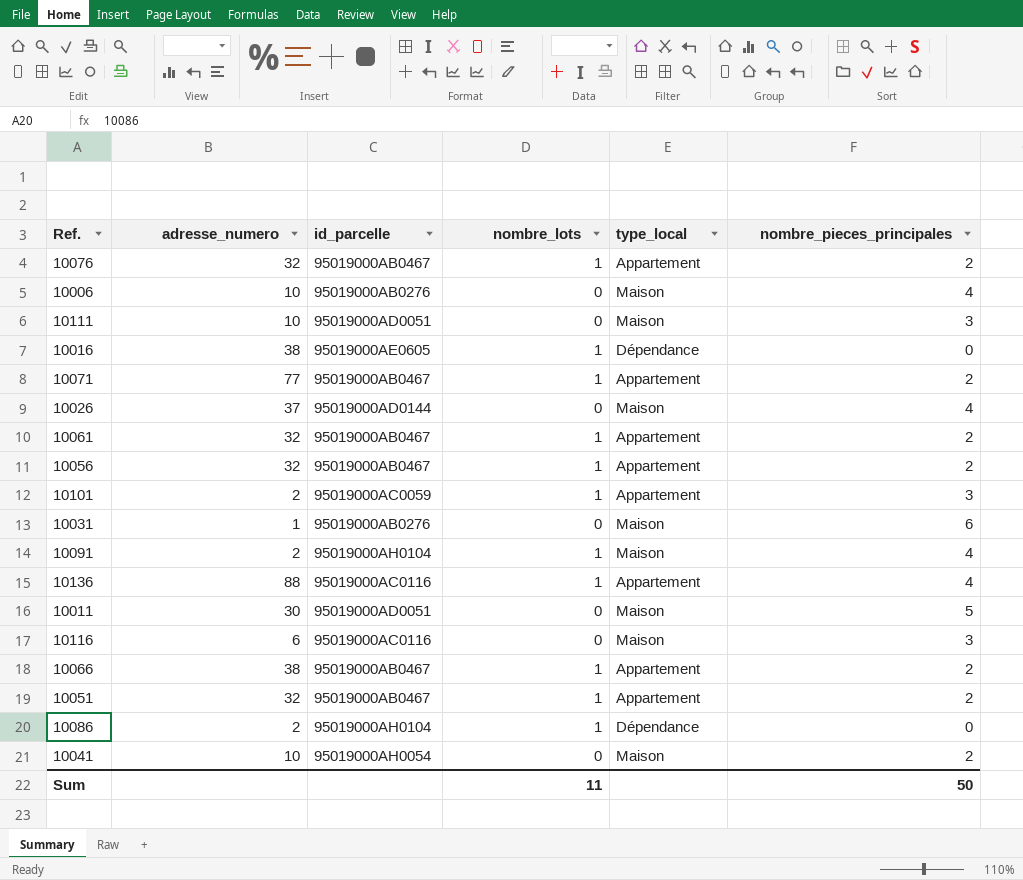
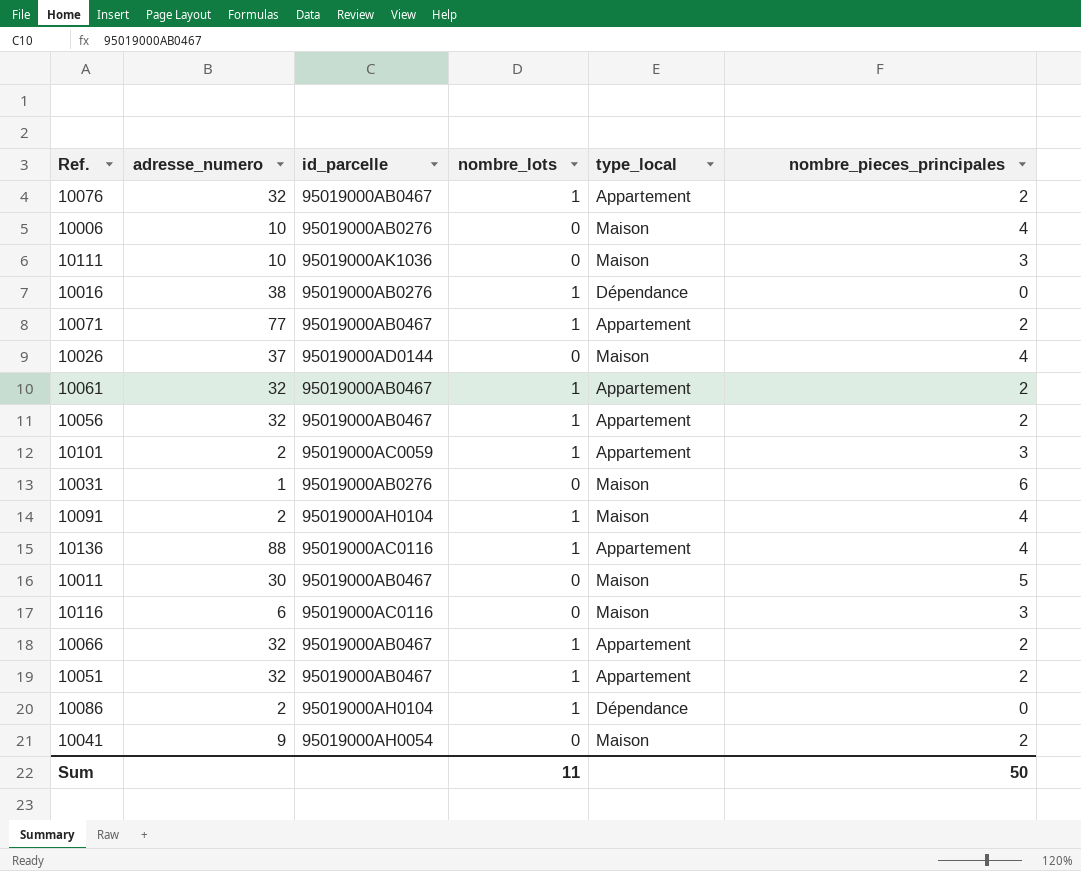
10111 | id_parcelle: 95019000AD0051 -> 95019000AK1036
10016 | id_parcelle: 95019000AE0605 -> 95019000AB0276
10011 | id_parcelle: 95019000AD0051 -> 95019000AB0467
10066 | adresse_numero: 38 -> 32
10041 | adresse_numero: 10 -> 9

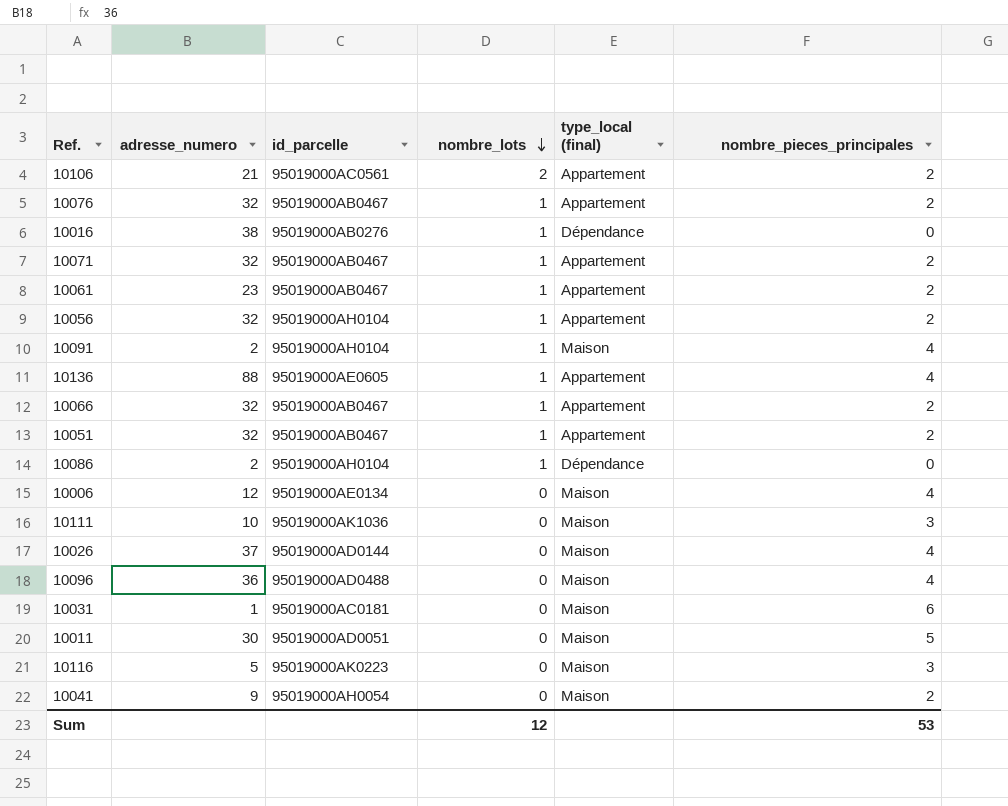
row order: none -> nombre_lots descending
column name: type_local -> type_local (final)
row 10101: 2 | 95019000AC0059 | 1 | Appartement | 3 -> none
row 10106: none -> 21 | 95019000AC0561 | 2 | Appartement | 2
10071 | adresse_numero: 77 -> 32
10061 | adresse_numero: 32 -> 23
10056 | id_parcelle: 95019000AB0467 -> 95019000AH0104
10136 | id_parcelle: 95019000AC0116 -> 95019000AE0605
10006 | adresse_numero: 10 -> 12
10006 | id_parcelle: 95019000AB0276 -> 95019000AE0134
row 10096: none -> 36 | 95019000AD0488 | 0 | Maison | 4
10031 | id_parcelle: 95019000AB0276 -> 95019000AC0181
10011 | id_parcelle: 95019000AB0467 -> 95019000AD0051
10116 | adresse_numero: 6 -> 5
10116 | id_parcelle: 95019000AC0116 -> 95019000AK0223
Sum | nombre_lots: 11 -> 12
Sum | nombre_pieces_principales: 50 -> 53

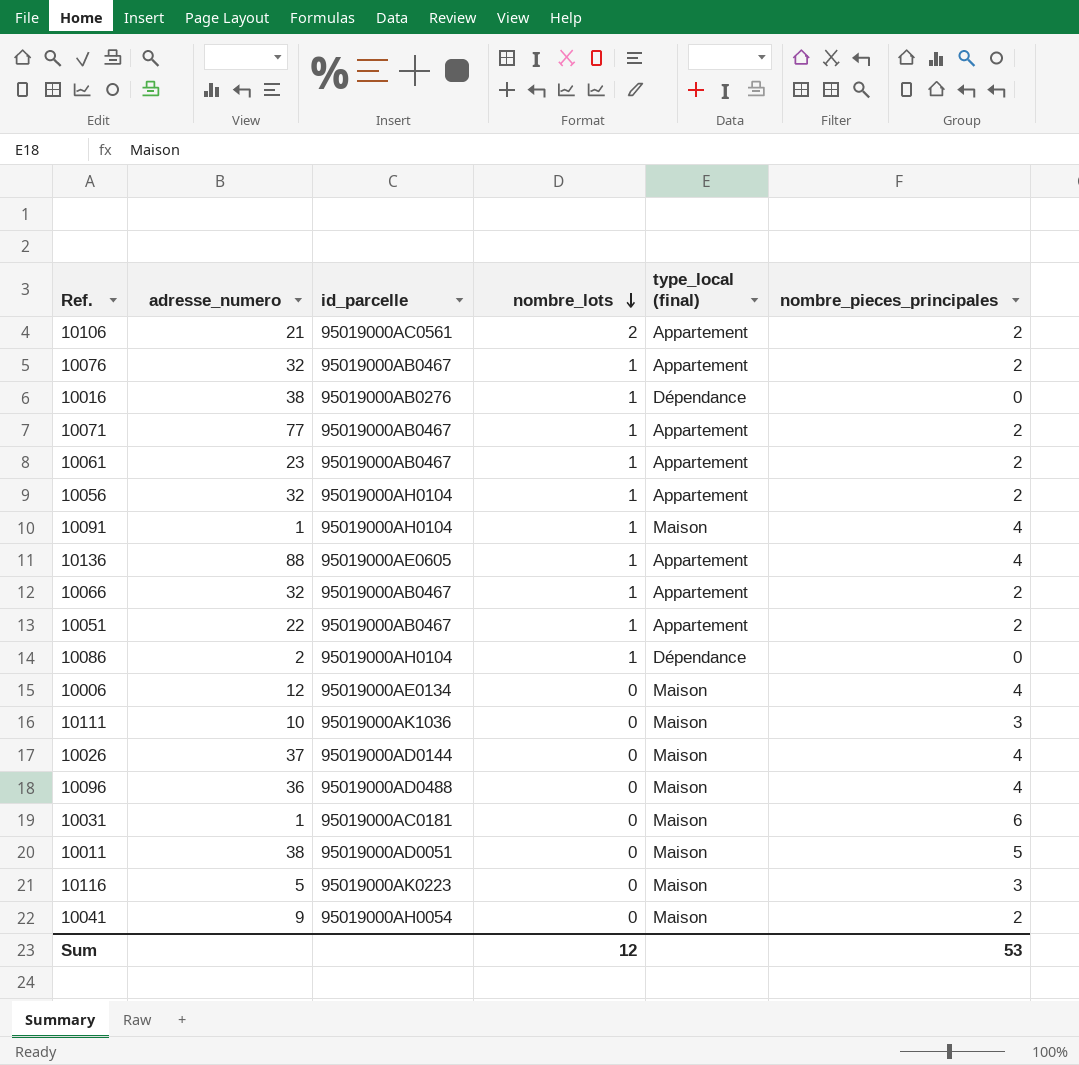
10071 | adresse_numero: 32 -> 77
10091 | adresse_numero: 2 -> 1
10051 | adresse_numero: 32 -> 22
10011 | adresse_numero: 30 -> 38

